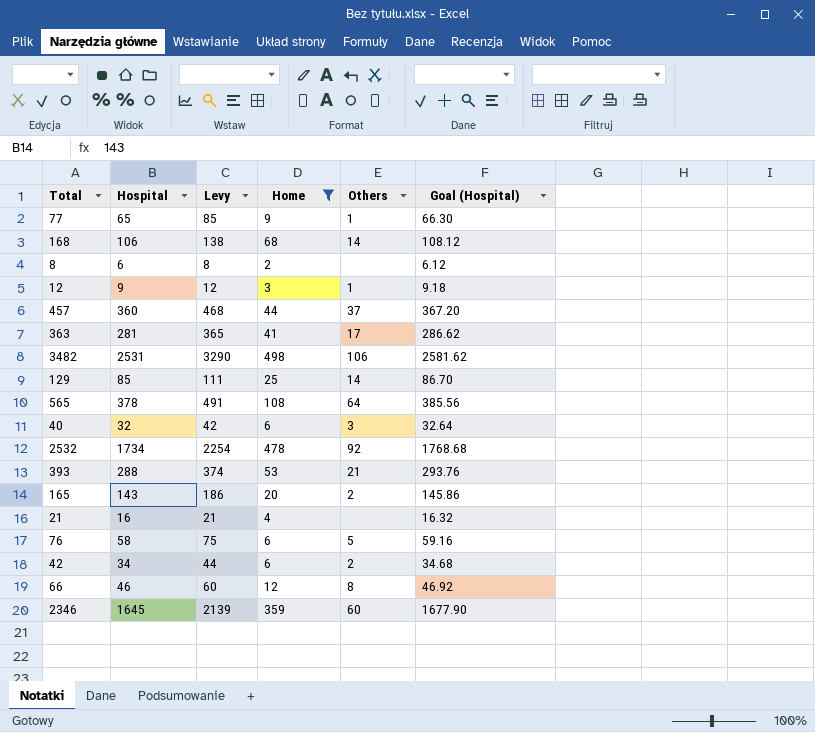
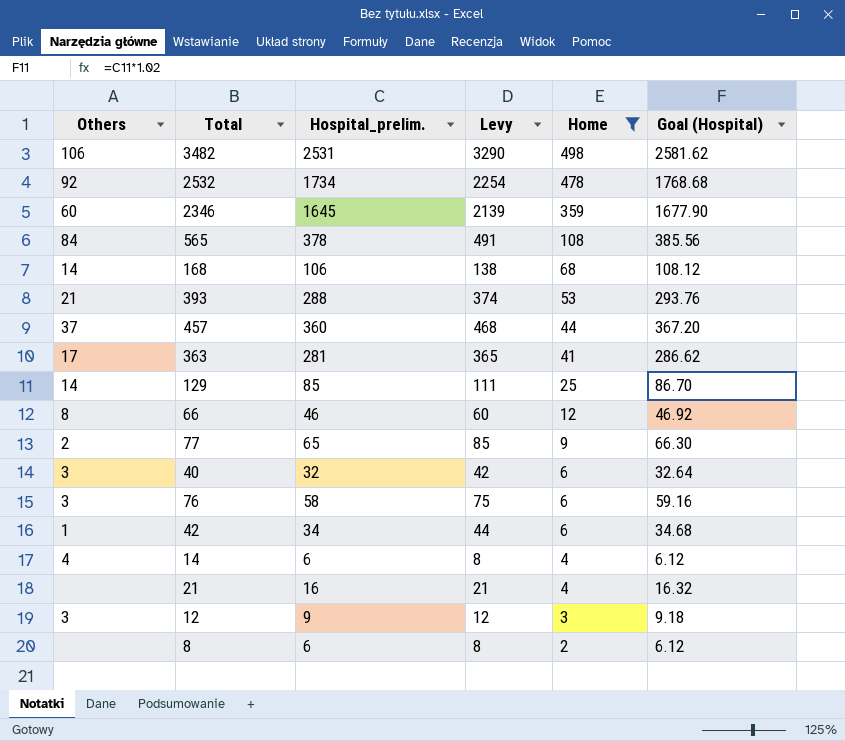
row order: none -> Home descending
column Others | position: 5 -> 1
column name: Hospital -> Hospital_prelim.
row 165: 143 | 186 | 20 | 2 | 145.86 -> none
565 | Others: 64 -> 84
77 | Others: 1 -> 2
76 | Others: 5 -> 3
42 | Others: 2 -> 1
row 14: none -> 4 | 6 | 8 | 4 | 6.12
12 | Others: 1 -> 3

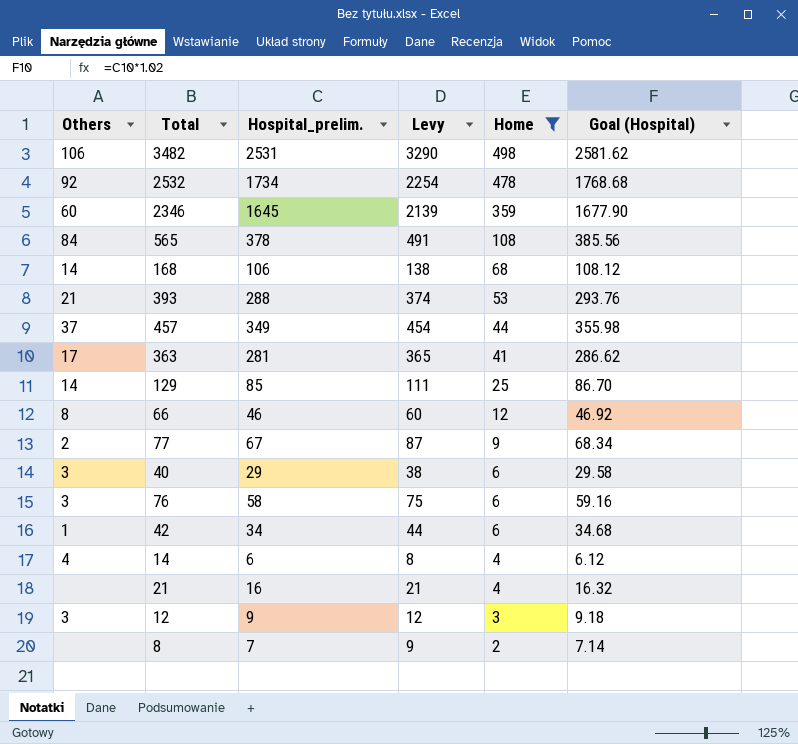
457 | Hospital_prelim.: 360 -> 349
457 | Levy: 468 -> 454
457 | Goal (Hospital): 367.20 -> 355.98
77 | Hospital_prelim.: 65 -> 67
77 | Levy: 85 -> 87
77 | Goal (Hospital): 66.30 -> 68.34
40 | Hospital_prelim.: 32 -> 29
40 | Levy: 42 -> 38
40 | Goal (Hospital): 32.64 -> 29.58
8 | Hospital_prelim.: 6 -> 7
8 | Levy: 8 -> 9
8 | Goal (Hospital): 6.12 -> 7.14

